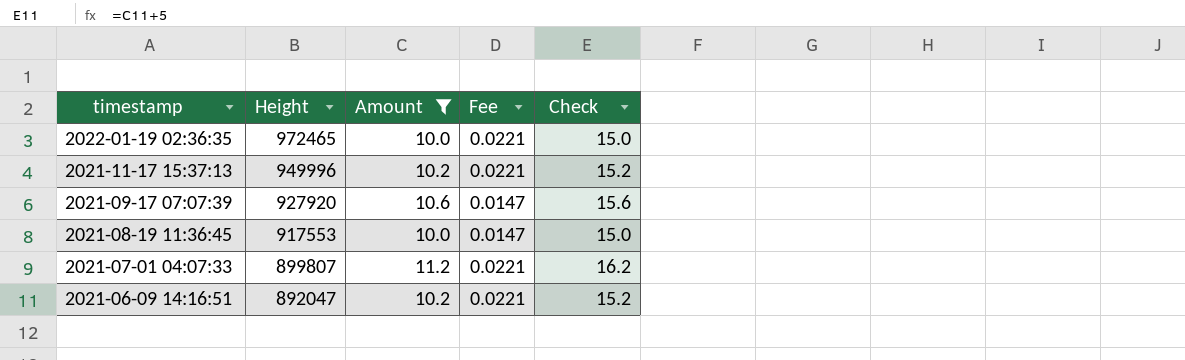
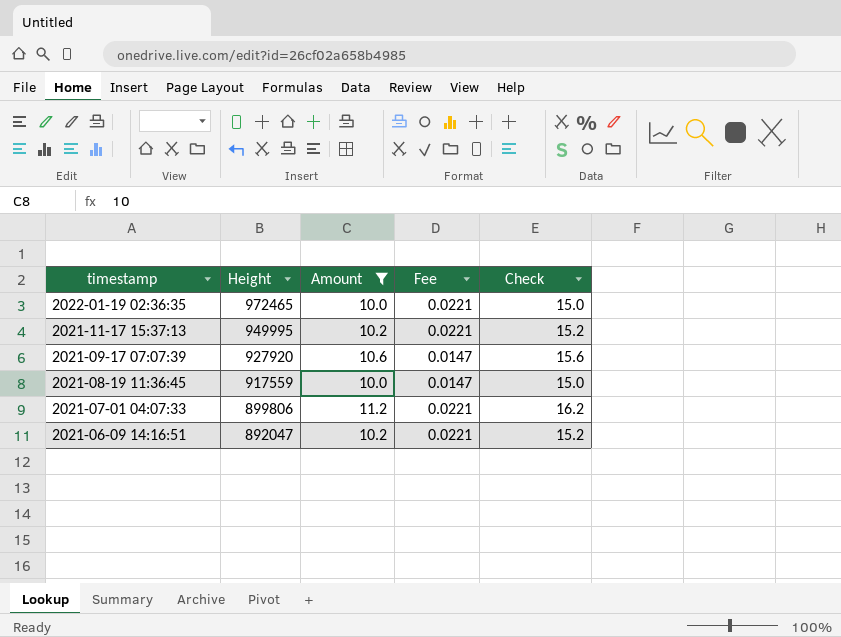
2021-11-17 15:37:13 | Height: 949996 -> 949995
2021-08-19 11:36:45 | Height: 917553 -> 917559
2021-07-01 04:07:33 | Height: 899807 -> 899806

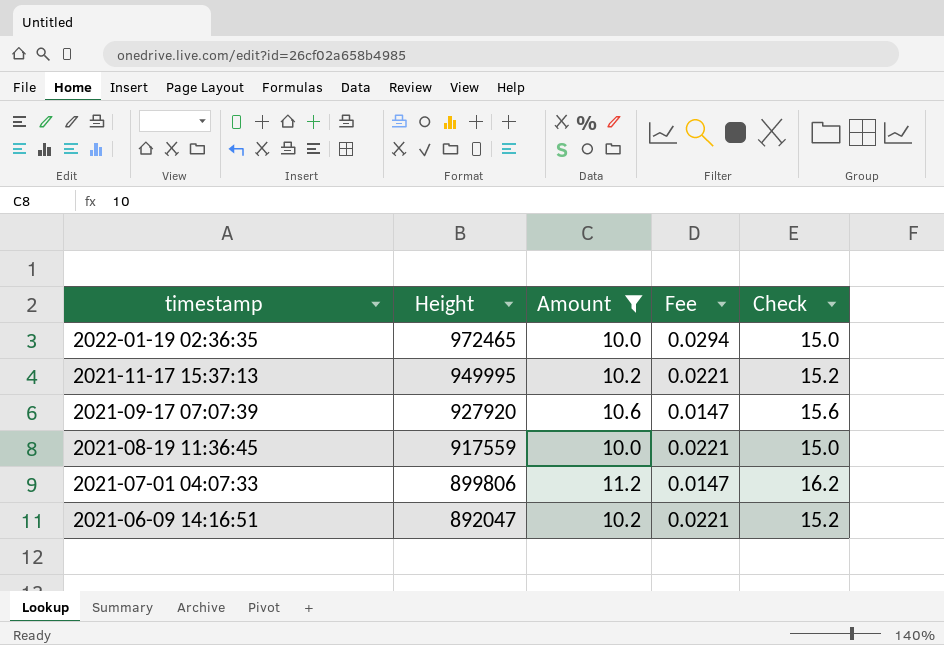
2022-01-19 02:36:35 | Fee: 0.0221 -> 0.0294
2021-08-19 11:36:45 | Fee: 0.0147 -> 0.0221
2021-07-01 04:07:33 | Fee: 0.0221 -> 0.0147

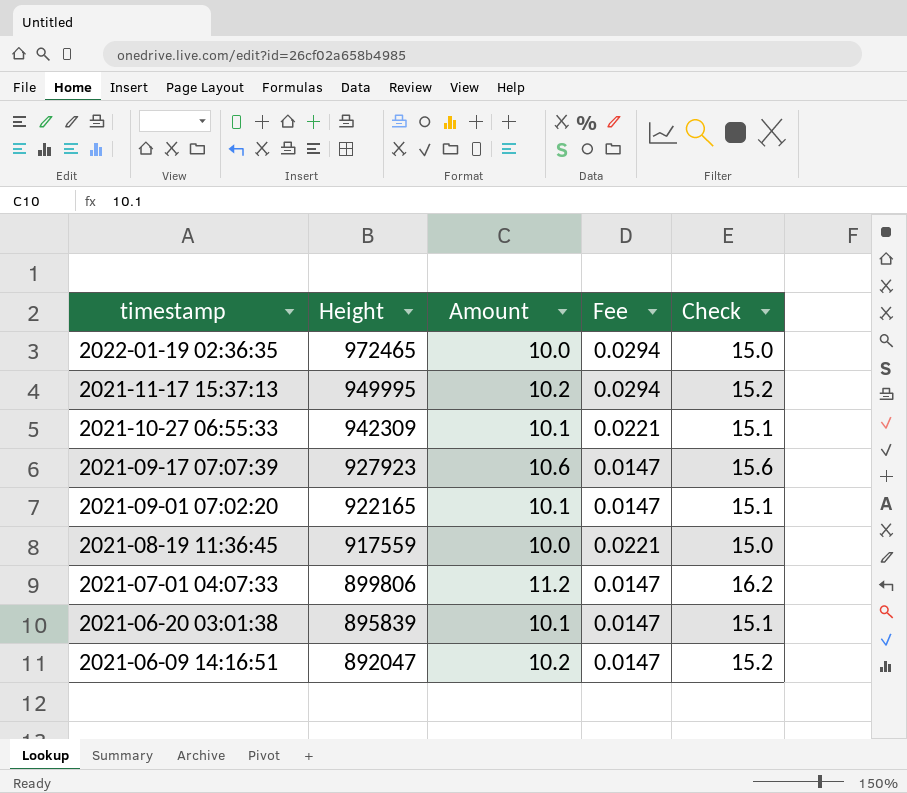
filter: Amount != 10.1 -> none
2021-11-17 15:37:13 | Fee: 0.0221 -> 0.0294
2021-09-17 07:07:39 | Height: 927920 -> 927923
2021-06-09 14:16:51 | Fee: 0.0221 -> 0.0147

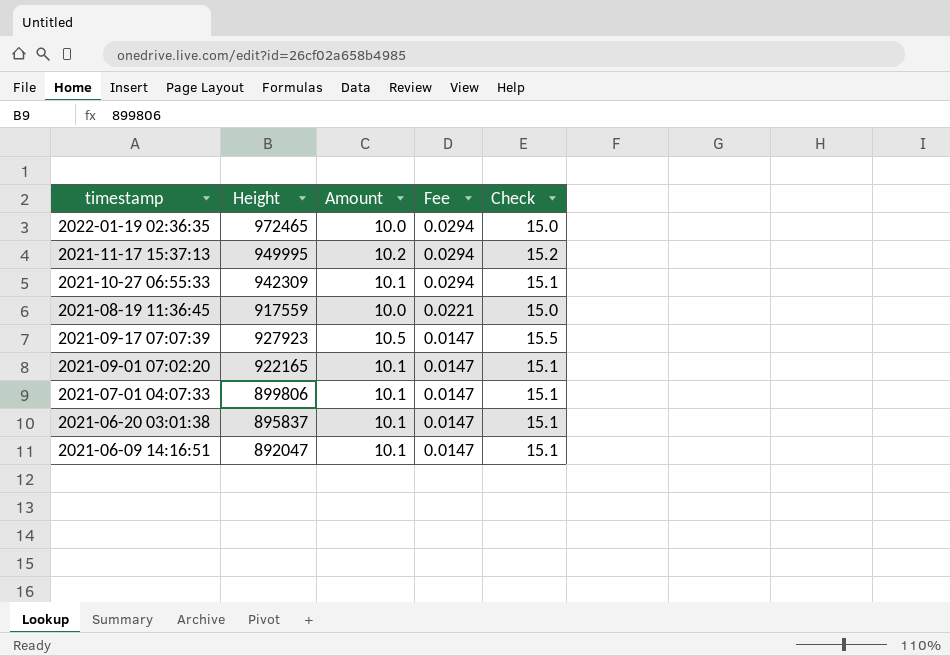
row order: timestamp descending -> Fee descending
2021-10-27 06:55:33 | Fee: 0.0221 -> 0.0294
2021-09-17 07:07:39 | Amount: 10.6 -> 10.5
2021-09-17 07:07:39 | Check: 15.6 -> 15.5
2021-07-01 04:07:33 | Amount: 11.2 -> 10.1
2021-07-01 04:07:33 | Check: 16.2 -> 15.1
2021-06-20 03:01:38 | Height: 895839 -> 895837
2021-06-09 14:16:51 | Amount: 10.2 -> 10.1
2021-06-09 14:16:51 | Check: 15.2 -> 15.1

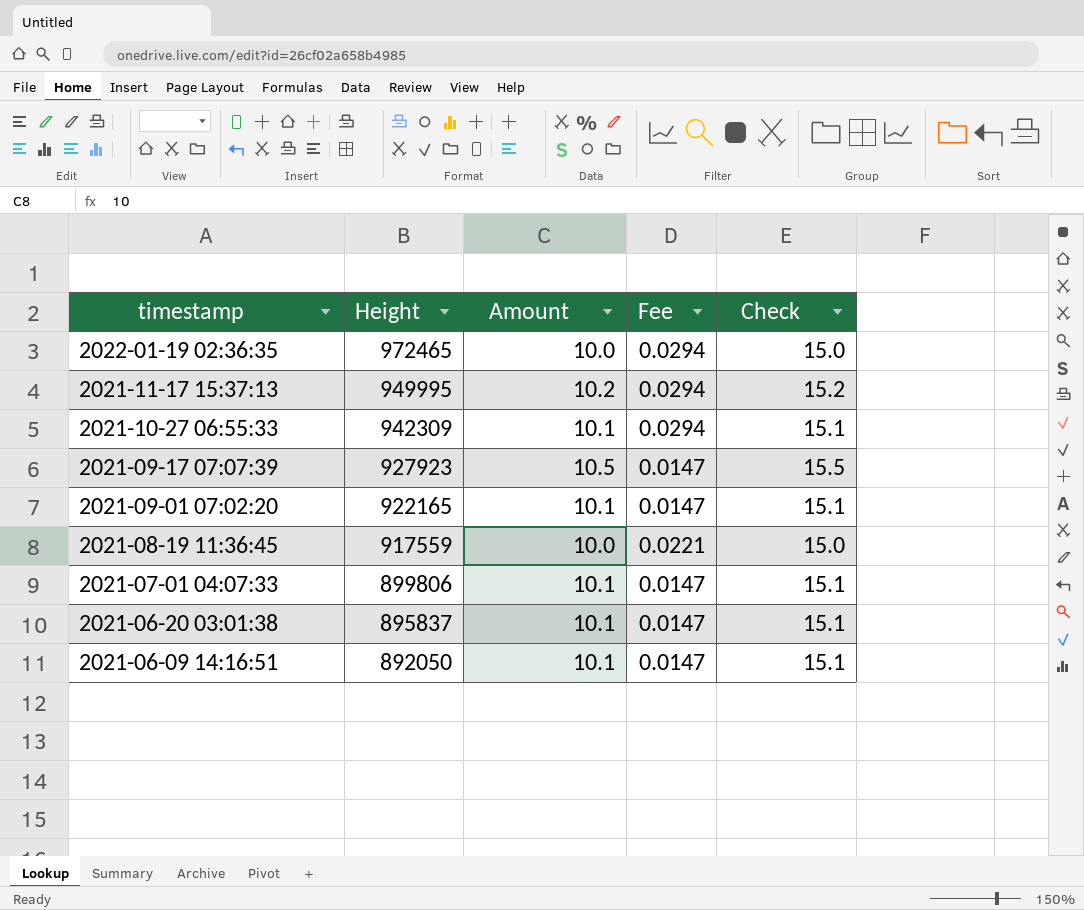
row order: Fee descending -> timestamp descending
2021-06-09 14:16:51 | Height: 892047 -> 892050

